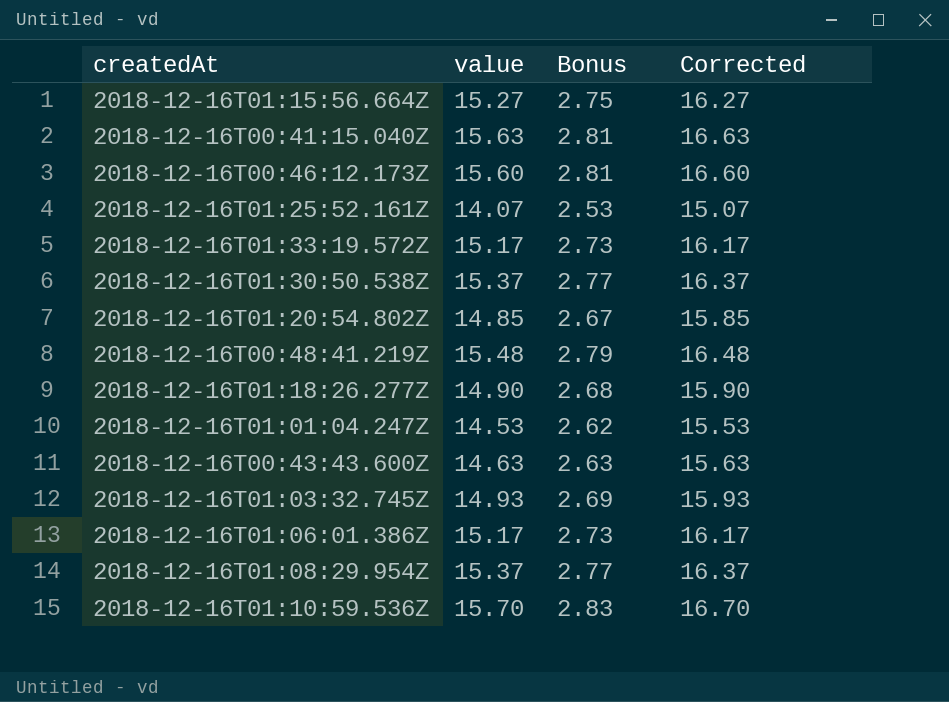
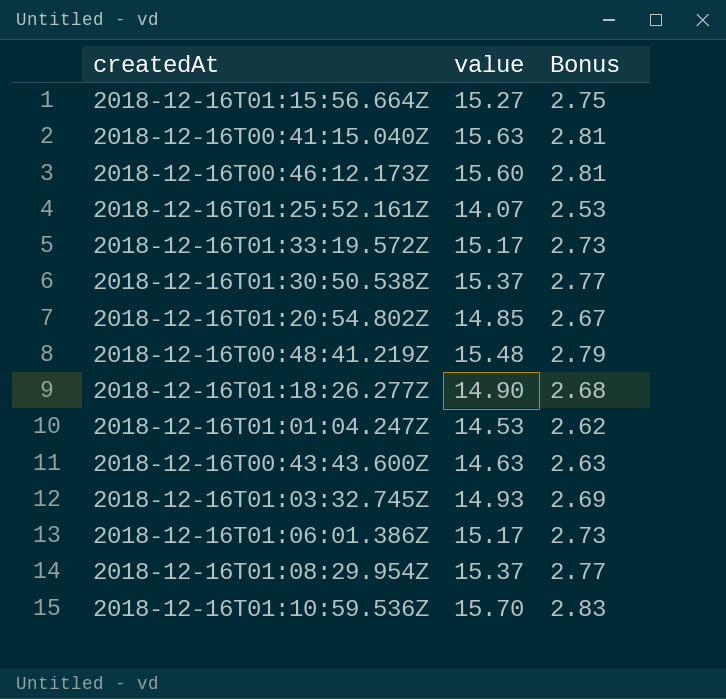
column Corrected | formula: [value] + 1 -> none

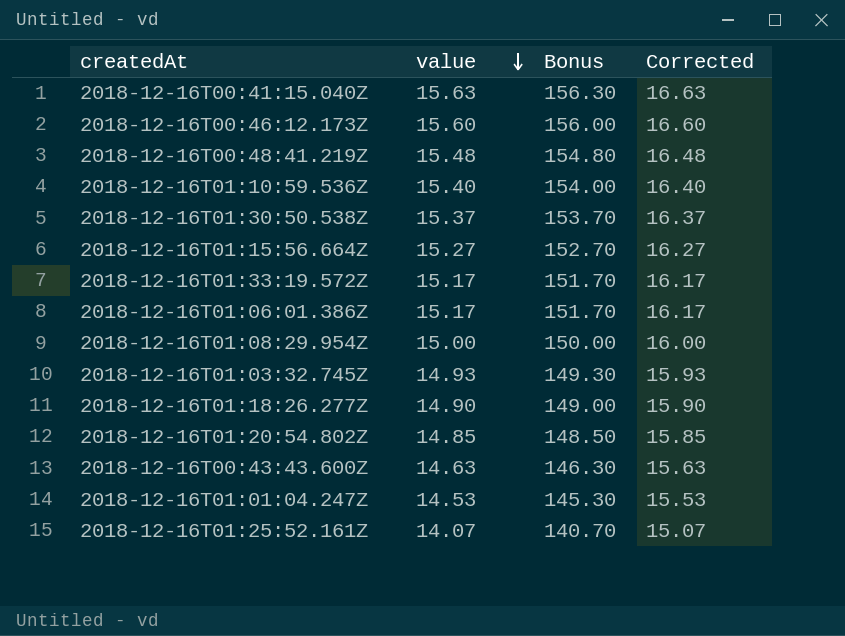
row order: none -> value descending
column Bonus | formula: [value] * 0.18 -> [value] * 10
column Corrected | formula: none -> [value] + 1
2018-12-16T01:10:59.536Z | value: 15.70 -> 15.40
2018-12-16T01:08:29.954Z | value: 15.37 -> 15.00

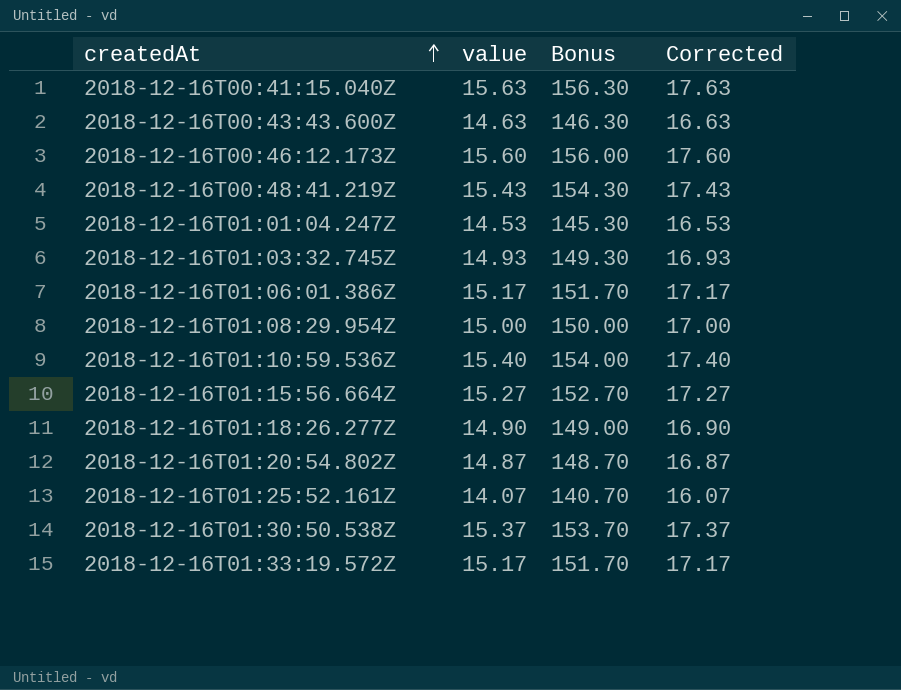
row order: value descending -> createdAt ascending
column Corrected | formula: [value] + 1 -> [value] + 2
2018-12-16T00:48:41.219Z | value: 15.48 -> 15.43
2018-12-16T00:48:41.219Z | Bonus: 154.80 -> 154.30
2018-12-16T01:20:54.802Z | value: 14.85 -> 14.87
2018-12-16T01:20:54.802Z | Bonus: 148.50 -> 148.70

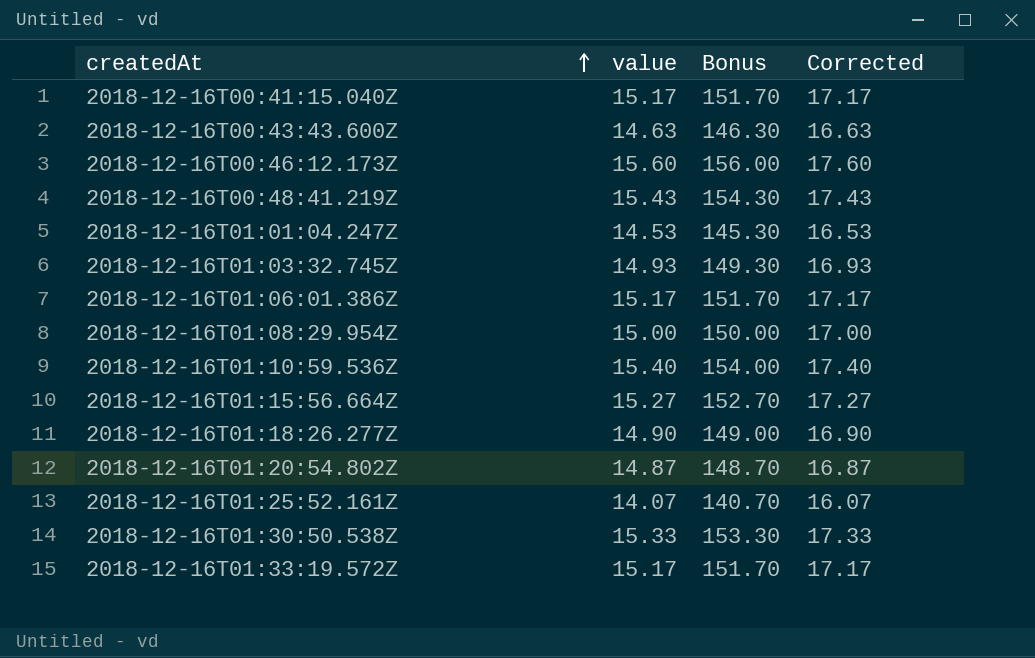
2018-12-16T00:41:15.040Z | value: 15.63 -> 15.17
2018-12-16T00:41:15.040Z | Bonus: 156.30 -> 151.70
2018-12-16T00:41:15.040Z | Corrected: 17.63 -> 17.17
2018-12-16T01:30:50.538Z | value: 15.37 -> 15.33
2018-12-16T01:30:50.538Z | Bonus: 153.70 -> 153.30
2018-12-16T01:30:50.538Z | Corrected: 17.37 -> 17.33

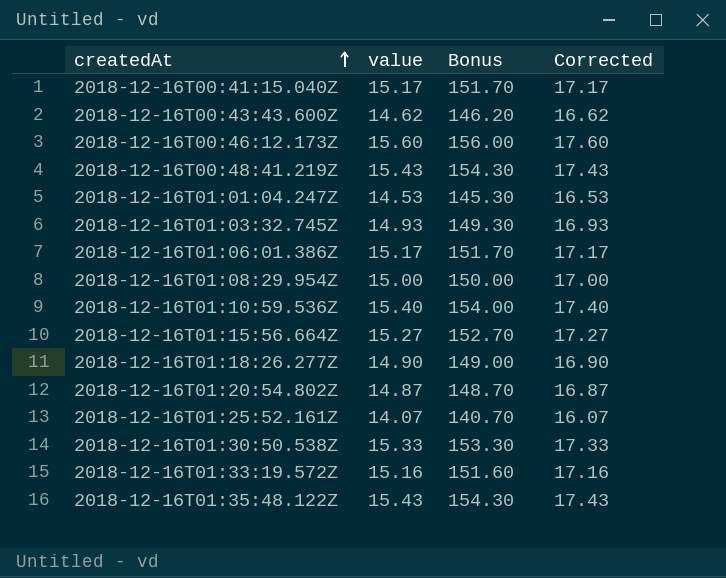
2018-12-16T00:43:43.600Z | value: 14.63 -> 14.62
2018-12-16T00:43:43.600Z | Bonus: 146.30 -> 146.20
2018-12-16T00:43:43.600Z | Corrected: 16.63 -> 16.62
2018-12-16T01:33:19.572Z | value: 15.17 -> 15.16
2018-12-16T01:33:19.572Z | Bonus: 151.70 -> 151.60
2018-12-16T01:33:19.572Z | Corrected: 17.17 -> 17.16
row 2018-12-16T01:35:48.122Z: none -> 15.43 | 154.30 | 17.43

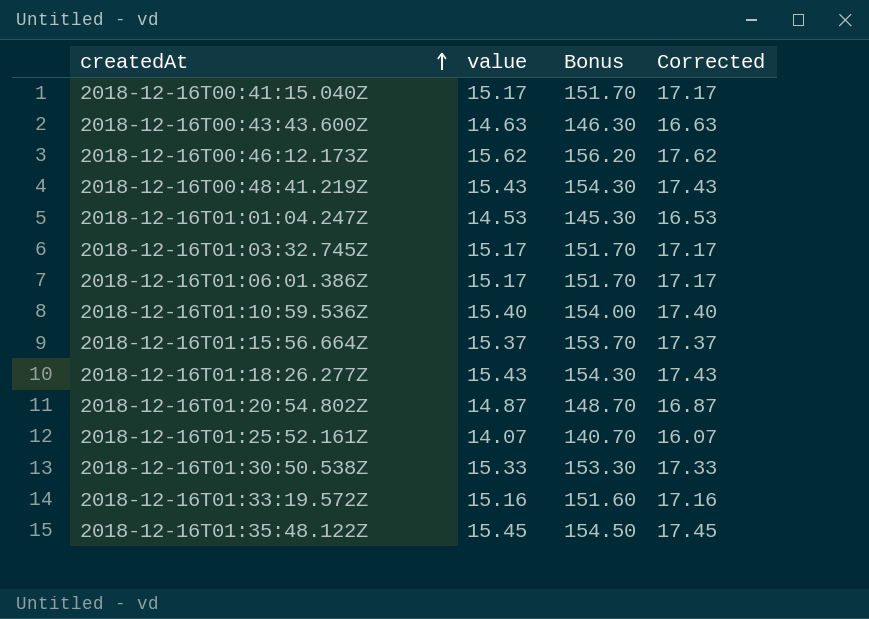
row 2018-12-16T01:08:29.954Z: 15.00 | 150.00 | 17.00 -> none
2018-12-16T00:43:43.600Z | value: 14.62 -> 14.63
2018-12-16T00:43:43.600Z | Bonus: 146.20 -> 146.30
2018-12-16T00:43:43.600Z | Corrected: 16.62 -> 16.63
2018-12-16T00:46:12.173Z | value: 15.60 -> 15.62
2018-12-16T00:46:12.173Z | Bonus: 156.00 -> 156.20
2018-12-16T00:46:12.173Z | Corrected: 17.60 -> 17.62
2018-12-16T01:03:32.745Z | value: 14.93 -> 15.17
2018-12-16T01:03:32.745Z | Bonus: 149.30 -> 151.70
2018-12-16T01:03:32.745Z | Corrected: 16.93 -> 17.17
2018-12-16T01:15:56.664Z | value: 15.27 -> 15.37
2018-12-16T01:15:56.664Z | Bonus: 152.70 -> 153.70
2018-12-16T01:15:56.664Z | Corrected: 17.27 -> 17.37
2018-12-16T01:18:26.277Z | value: 14.90 -> 15.43
2018-12-16T01:18:26.277Z | Bonus: 149.00 -> 154.30
2018-12-16T01:18:26.277Z | Corrected: 16.90 -> 17.43
2018-12-16T01:35:48.122Z | value: 15.43 -> 15.45
2018-12-16T01:35:48.122Z | Bonus: 154.30 -> 154.50
2018-12-16T01:35:48.122Z | Corrected: 17.43 -> 17.45

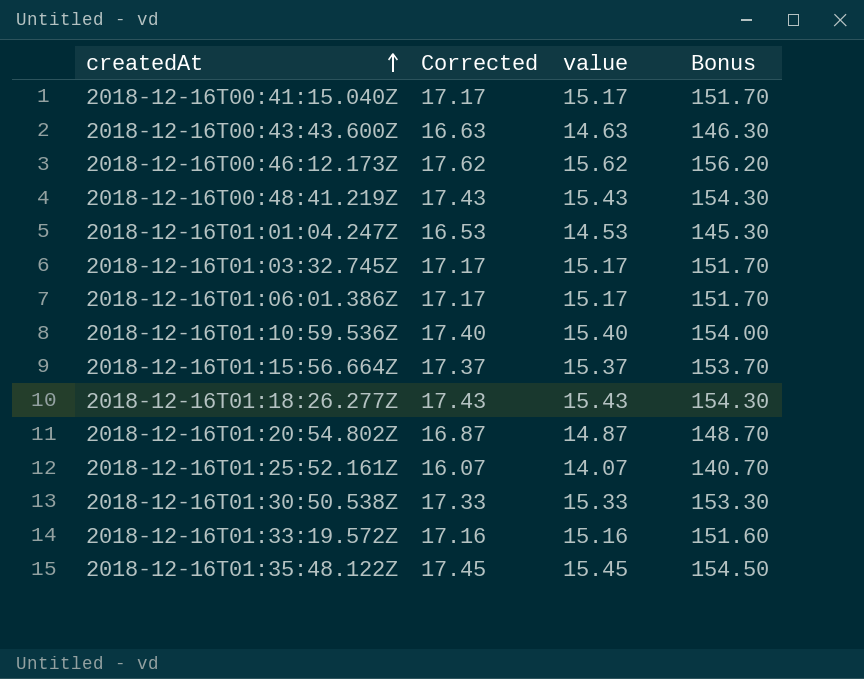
column Corrected | position: 4 -> 2

